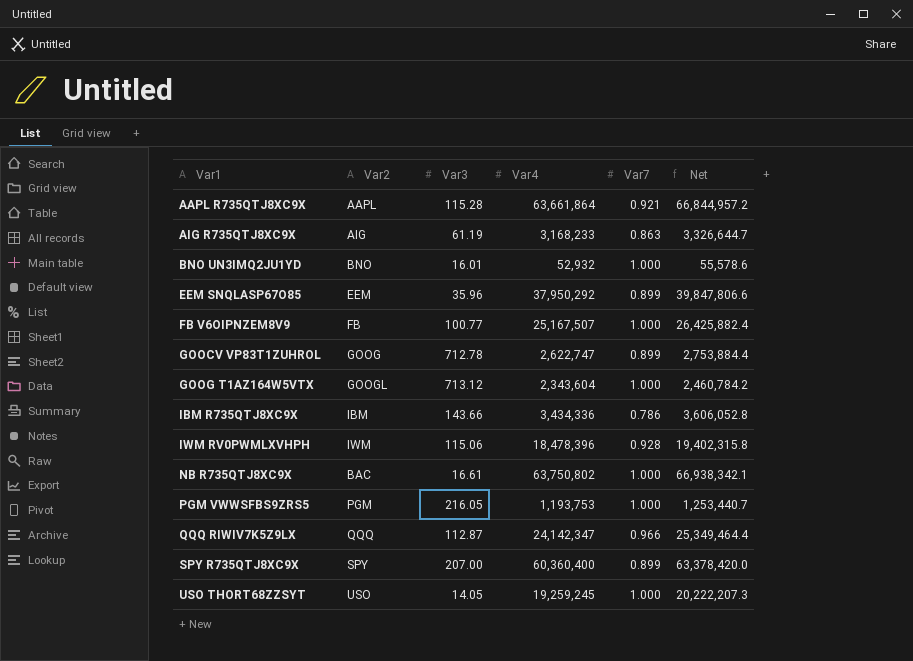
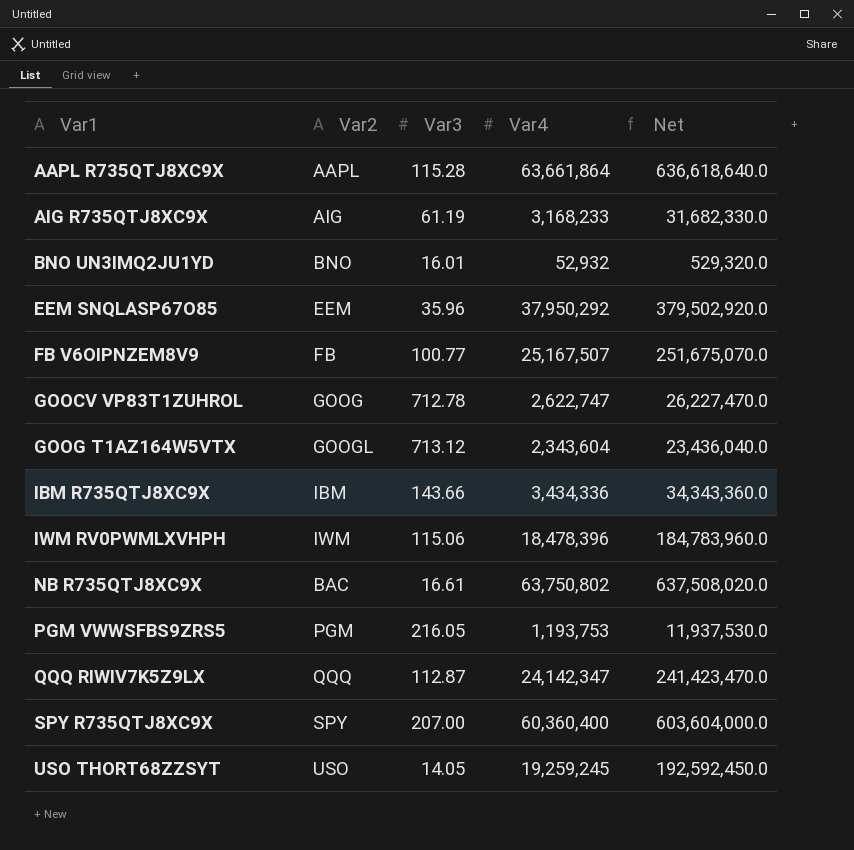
column Var7 | position: 5 -> none
column Net | formula: [Var4] * 1.05 -> [Var4] * 10

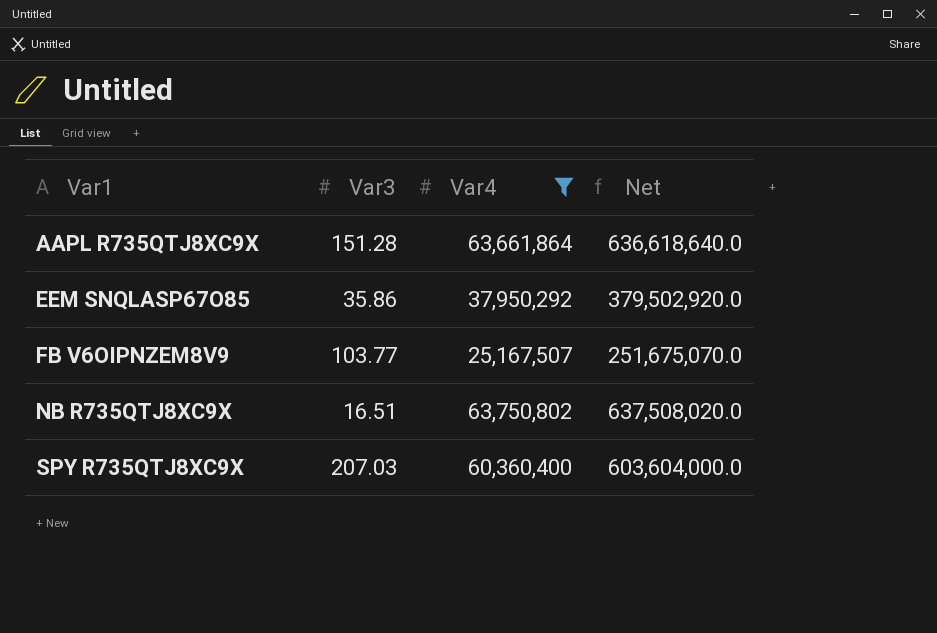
filter: none -> Var4 >= 25,167,507
column Var2 | position: 2 -> none
AAPL R735QTJ8XC9X | Var3: 115.28 -> 151.28
EEM SNQLASP67O85 | Var3: 35.96 -> 35.86
FB V6OIPNZEM8V9 | Var3: 100.77 -> 103.77
NB R735QTJ8XC9X | Var3: 16.61 -> 16.51
SPY R735QTJ8XC9X | Var3: 207.00 -> 207.03

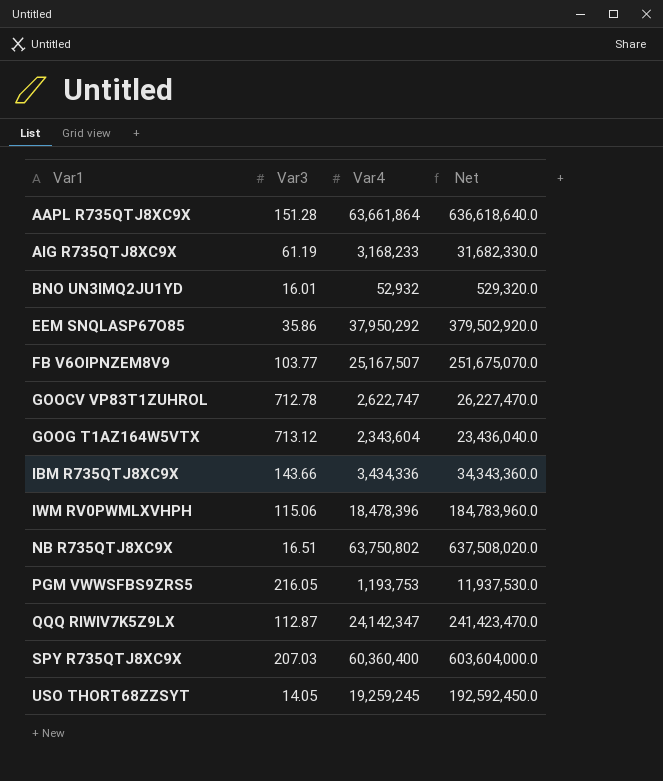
filter: Var4 >= 25,167,507 -> none

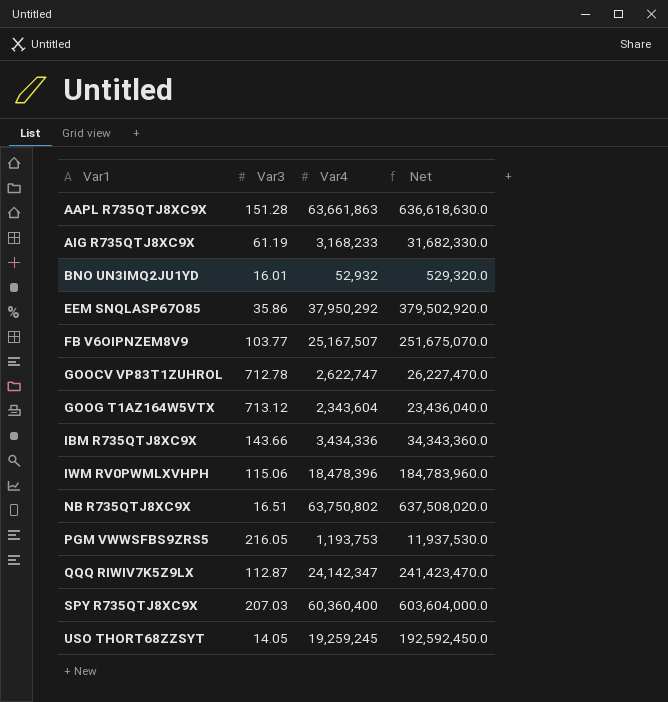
AAPL R735QTJ8XC9X | Var4: 63,661,864 -> 63,661,863
AAPL R735QTJ8XC9X | Net: 636,618,640.0 -> 636,618,630.0

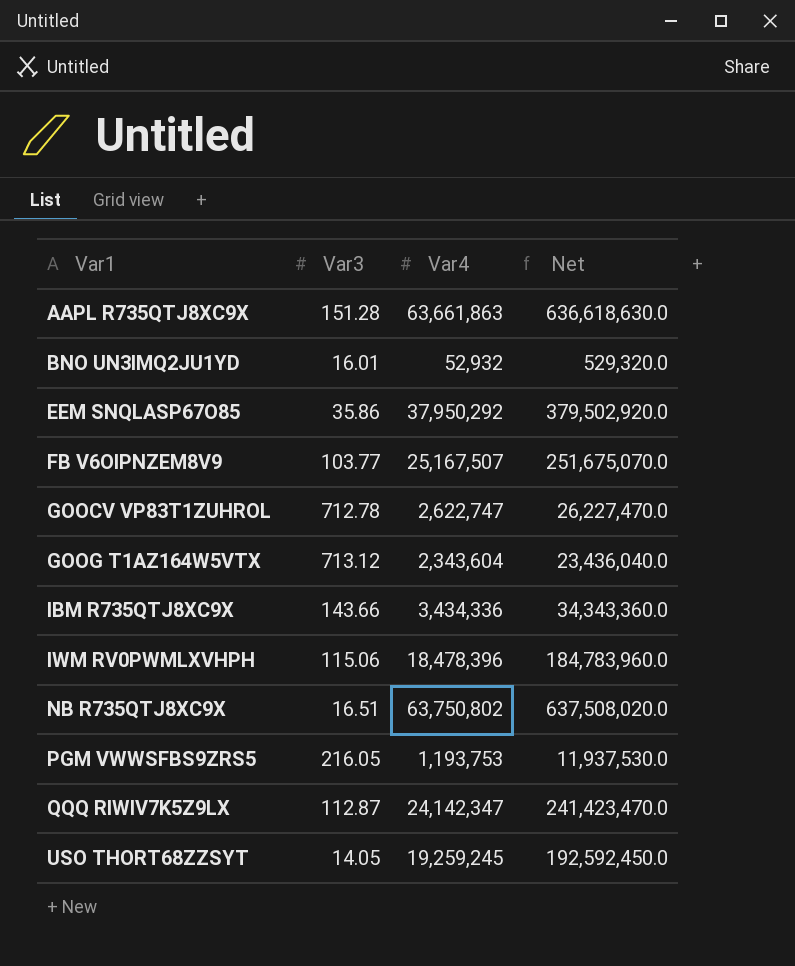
row AIG R735QTJ8XC9X: 61.19 | 3,168,233 | 31,682,330.0 -> none
row SPY R735QTJ8XC9X: 207.03 | 60,360,400 | 603,604,000.0 -> none

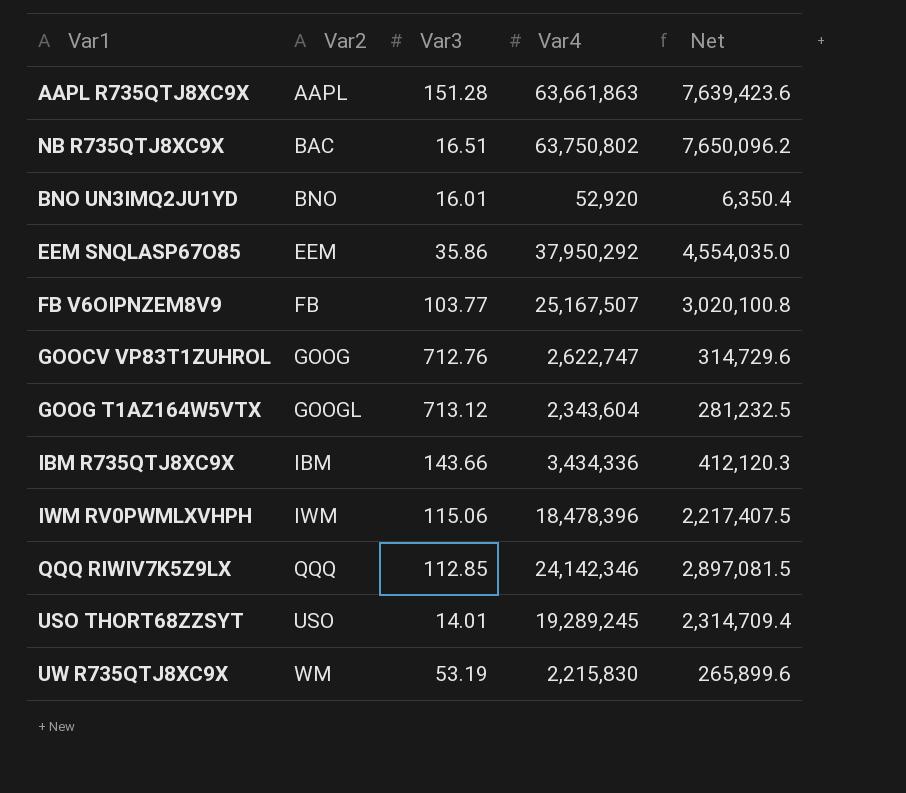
row order: Var1 ascending -> Var2 ascending
column Var2 | position: none -> 2
column Net | formula: [Var4] * 10 -> [Var4] * 0.12
row PGM VWWSFBS9ZRS5: 216.05 | 1,193,753 | 11,937,530.0 -> none
BNO UN3IMQ2JU1YD | Var4: 52,932 -> 52,920
GOOCV VP83T1ZUHROL | Var3: 712.78 -> 712.76
QQQ RIWIV7K5Z9LX | Var3: 112.87 -> 112.85
QQQ RIWIV7K5Z9LX | Var4: 24,142,347 -> 24,142,346
USO THORT68ZZSYT | Var3: 14.05 -> 14.01
USO THORT68ZZSYT | Var4: 19,259,245 -> 19,289,245
row UW R735QTJ8XC9X: none -> WM | 53.19 | 2,215,830 | 265,899.6

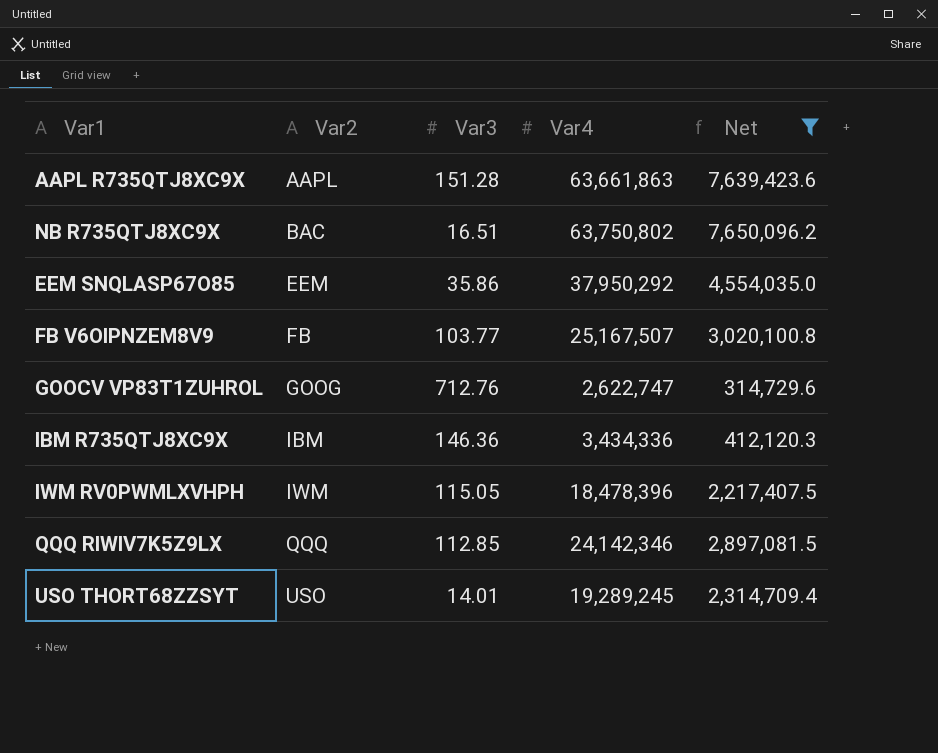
filter: none -> Net >= 314,729.6
IBM R735QTJ8XC9X | Var3: 143.66 -> 146.36
IWM RV0PWMLXVHPH | Var3: 115.06 -> 115.05

